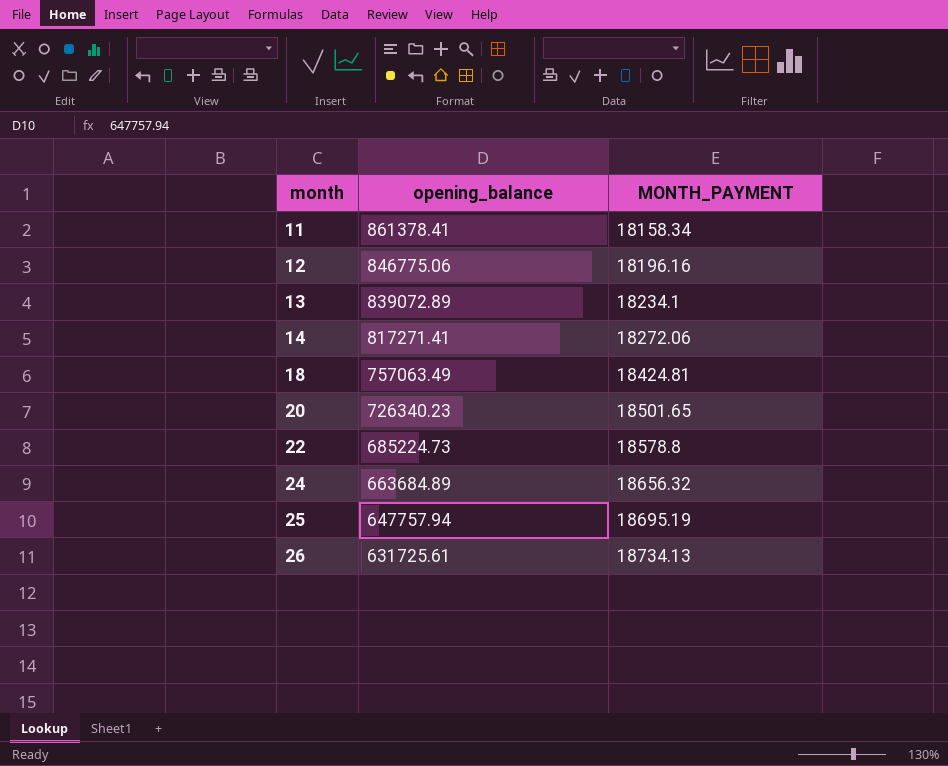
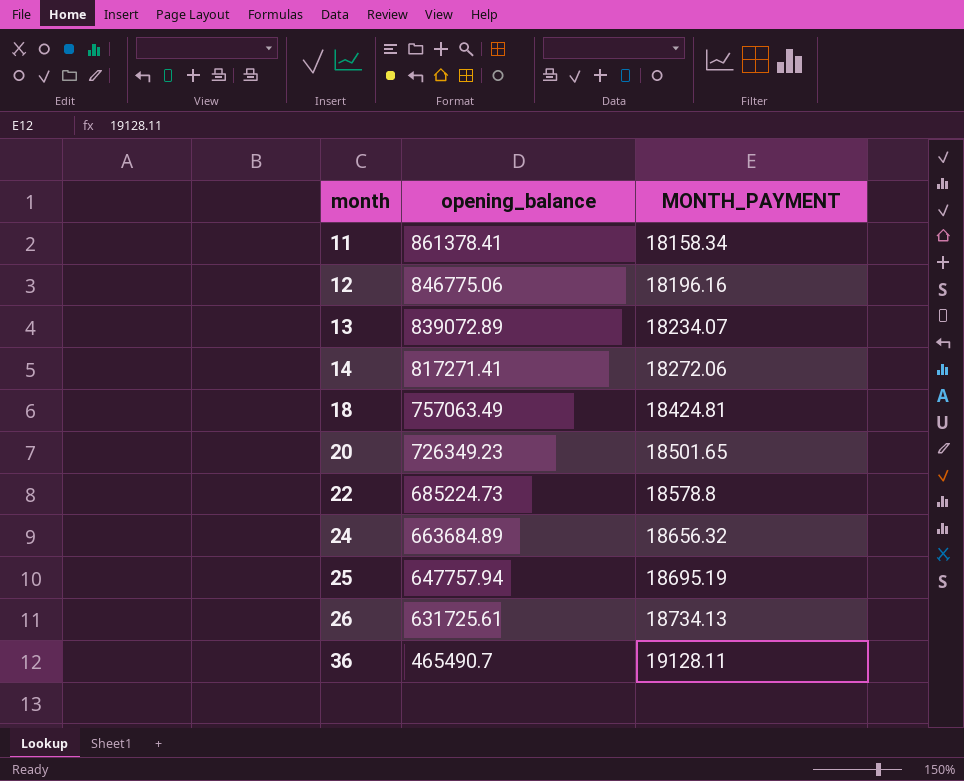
13 | MONTH_PAYMENT: 18234.1 -> 18234.07
20 | opening_balance: 726340.23 -> 726349.23
row 36: none -> 465490.7 | 19128.11

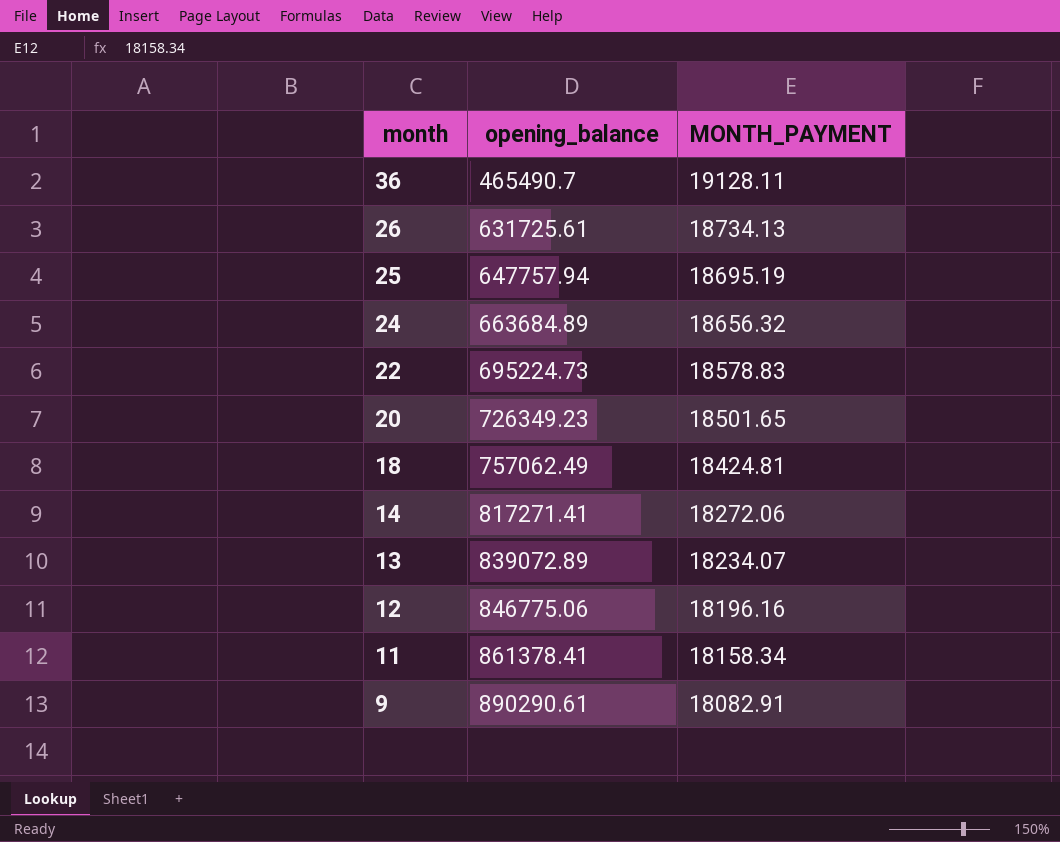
row order: month ascending -> month descending
22 | opening_balance: 685224.73 -> 695224.73
22 | MONTH_PAYMENT: 18578.8 -> 18578.83
18 | opening_balance: 757063.49 -> 757062.49
row 9: none -> 890290.61 | 18082.91

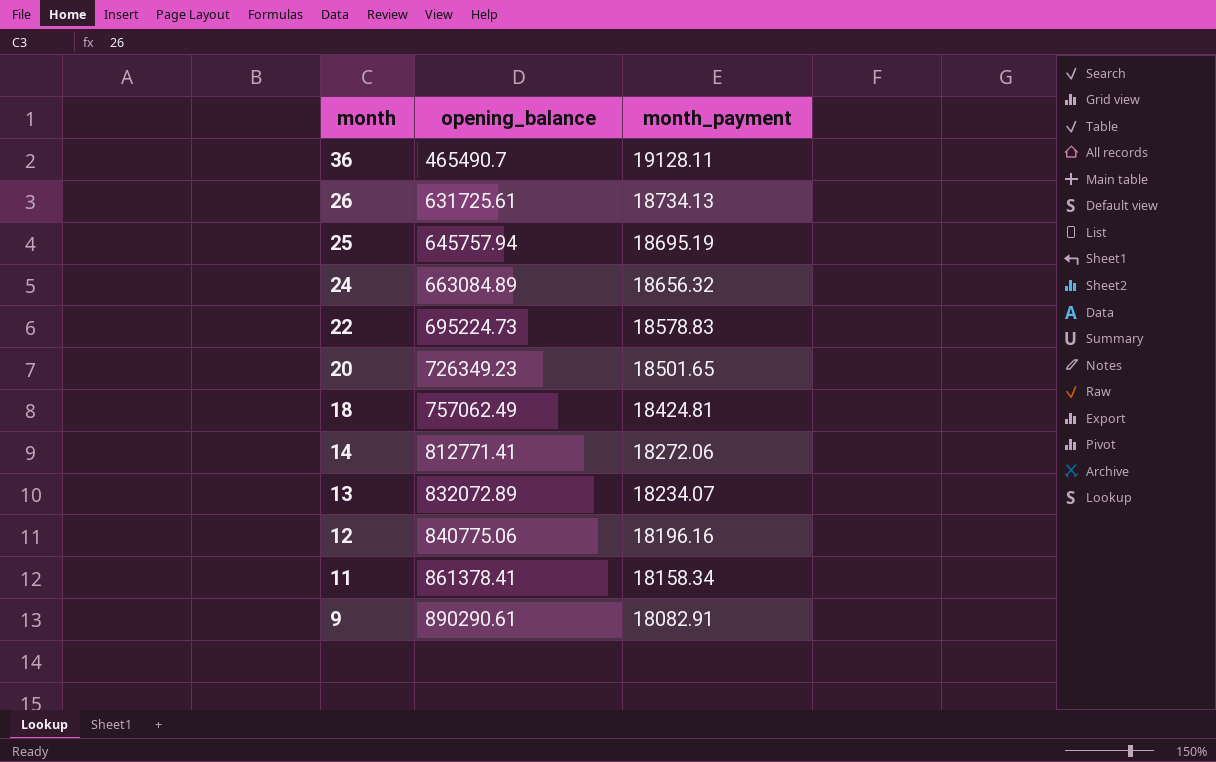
column name: MONTH_PAYMENT -> month_payment
25 | opening_balance: 647757.94 -> 645757.94
24 | opening_balance: 663684.89 -> 663084.89
14 | opening_balance: 817271.41 -> 812771.41
13 | opening_balance: 839072.89 -> 832072.89
12 | opening_balance: 846775.06 -> 840775.06

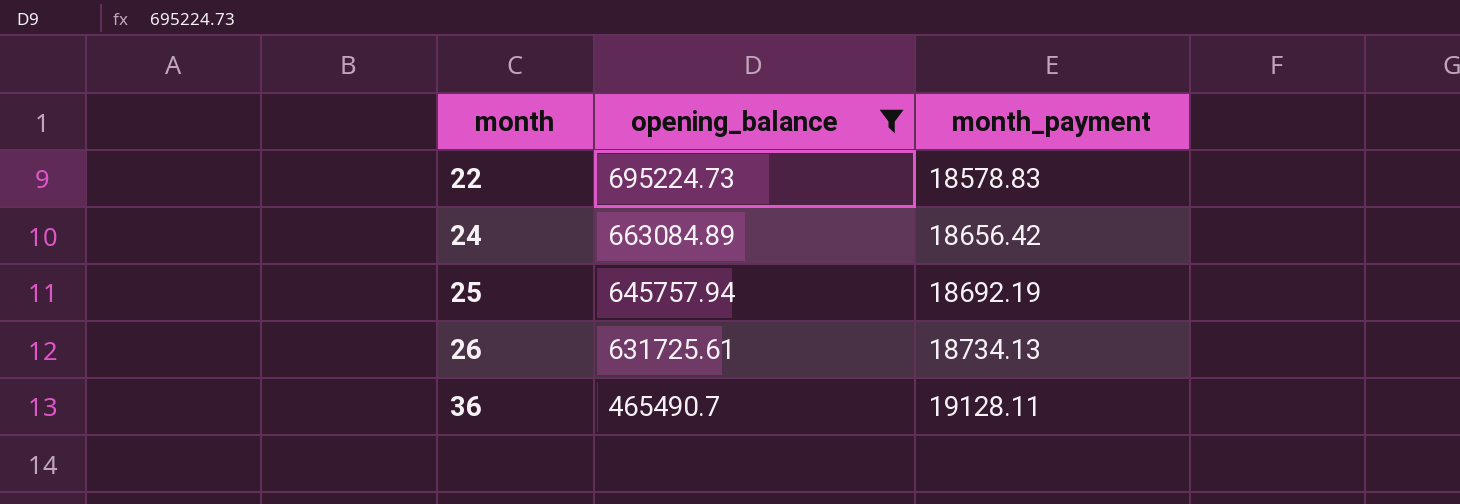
filter: none -> opening_balance <= 695224.73
row order: month descending -> month ascending
24 | month_payment: 18656.32 -> 18656.42
25 | month_payment: 18695.19 -> 18692.19

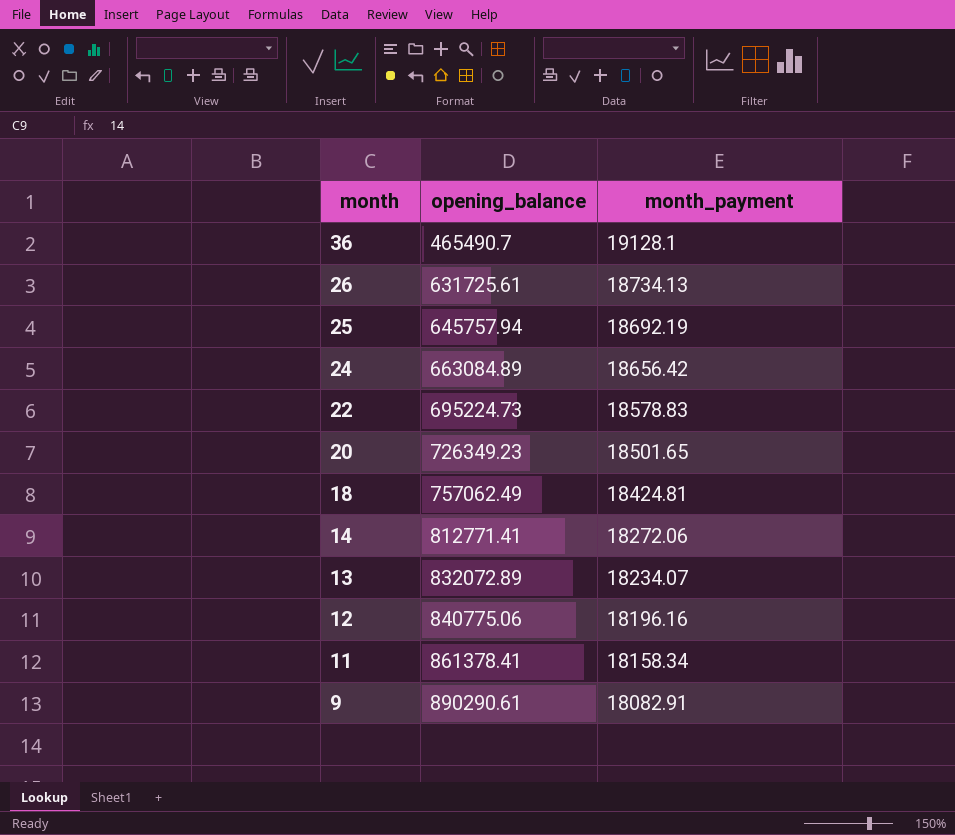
filter: opening_balance <= 695224.73 -> none
row order: month ascending -> month descending
36 | month_payment: 19128.11 -> 19128.1

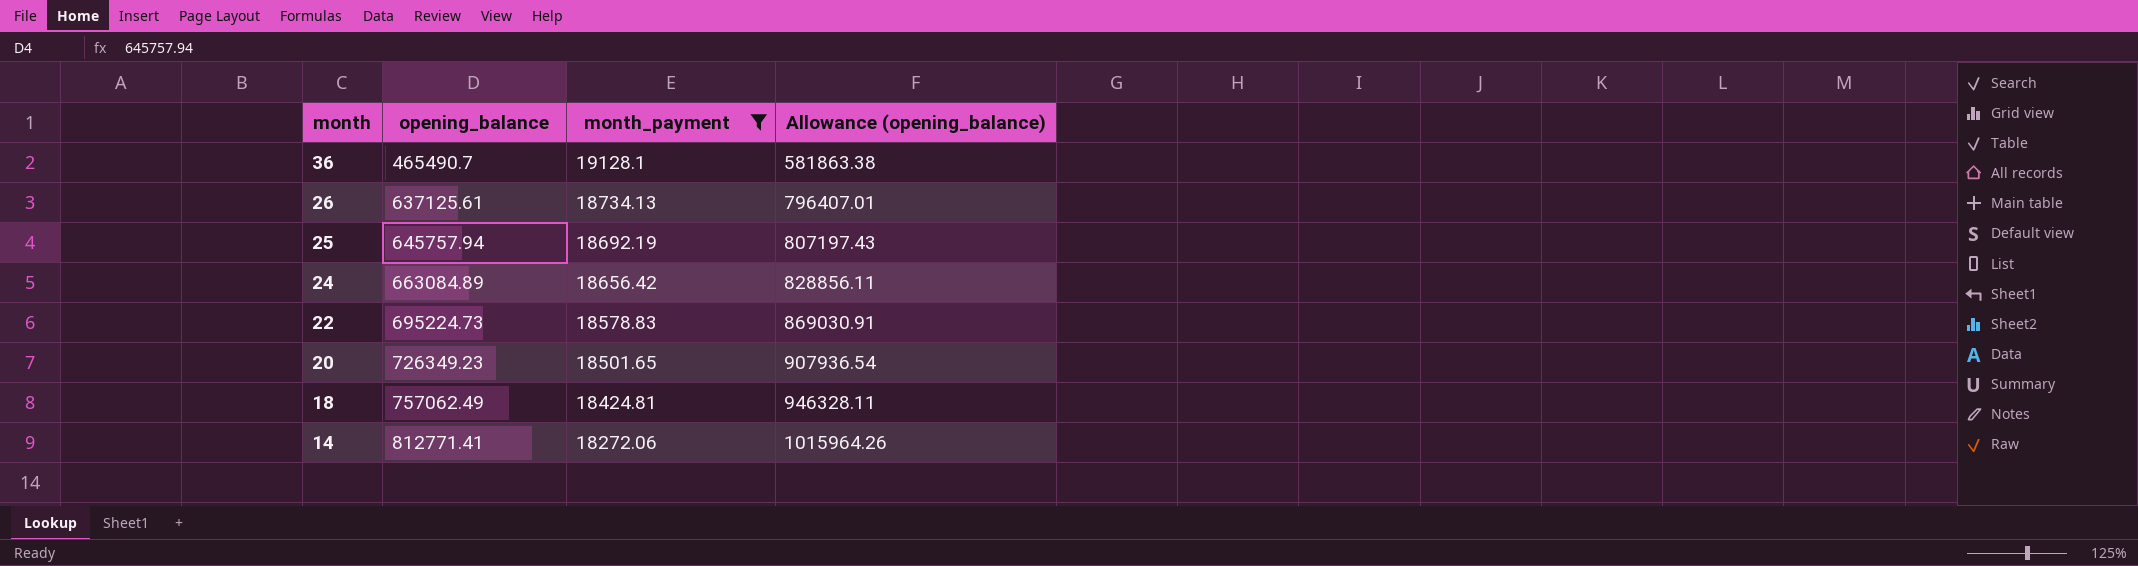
filter: none -> month_payment >= 18272.06
column Allowance (opening_balance) | formula: none -> [opening_balance] * 1.25
26 | opening_balance: 631725.61 -> 637125.61

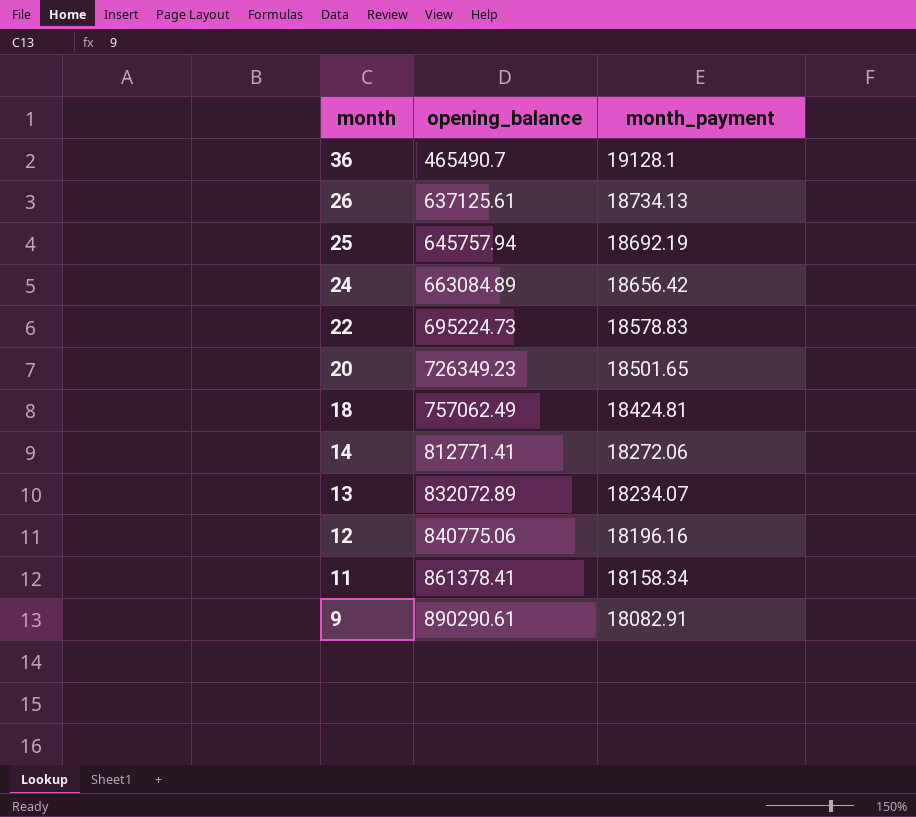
filter: month_payment >= 18272.06 -> none
column Allowance (opening_balance) | formula: [opening_balance] * 1.25 -> none

